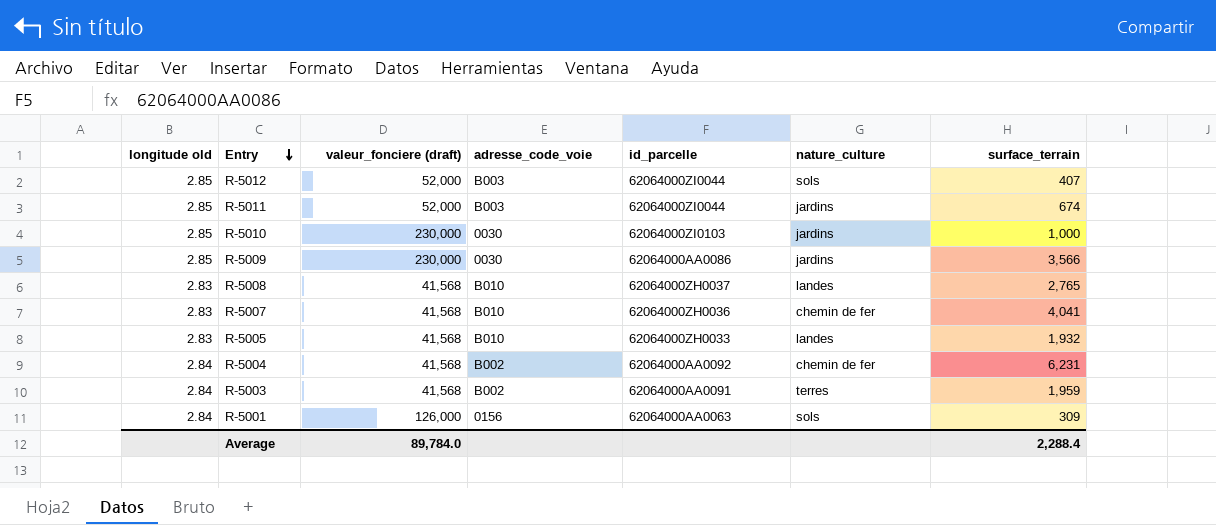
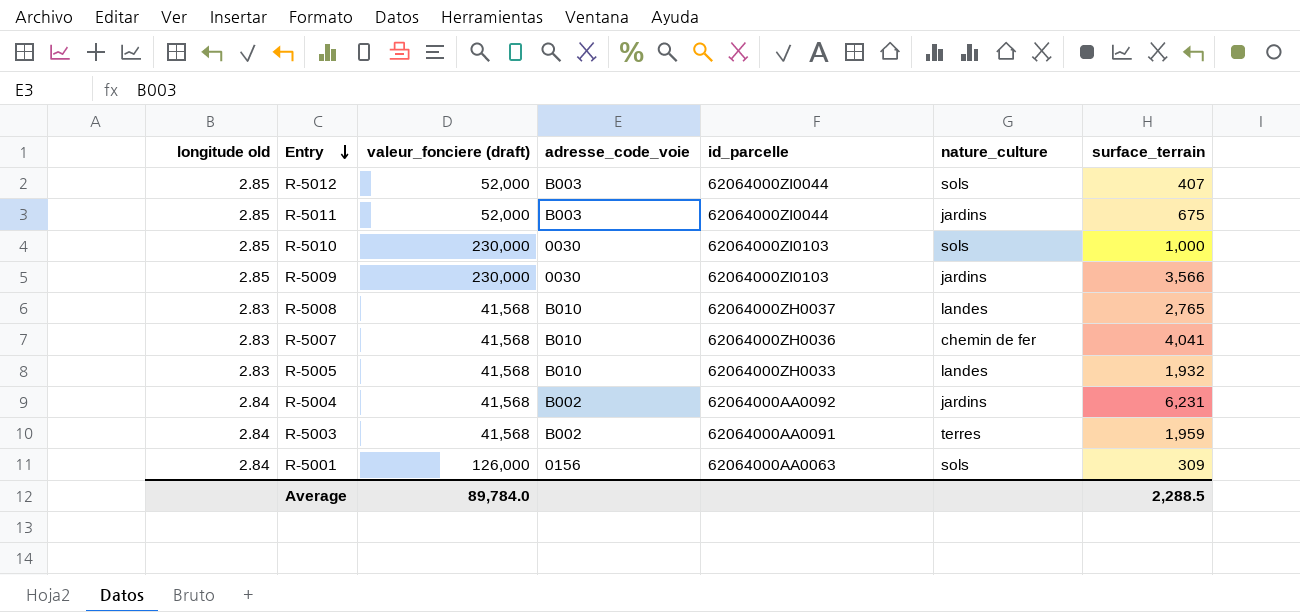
R-5011 | surface_terrain: 674 -> 675
R-5010 | nature_culture: jardins -> sols
R-5009 | id_parcelle: 62064000AA0086 -> 62064000ZI0103
R-5004 | nature_culture: chemin de fer -> jardins
Average | surface_terrain: 2,288.4 -> 2,288.5

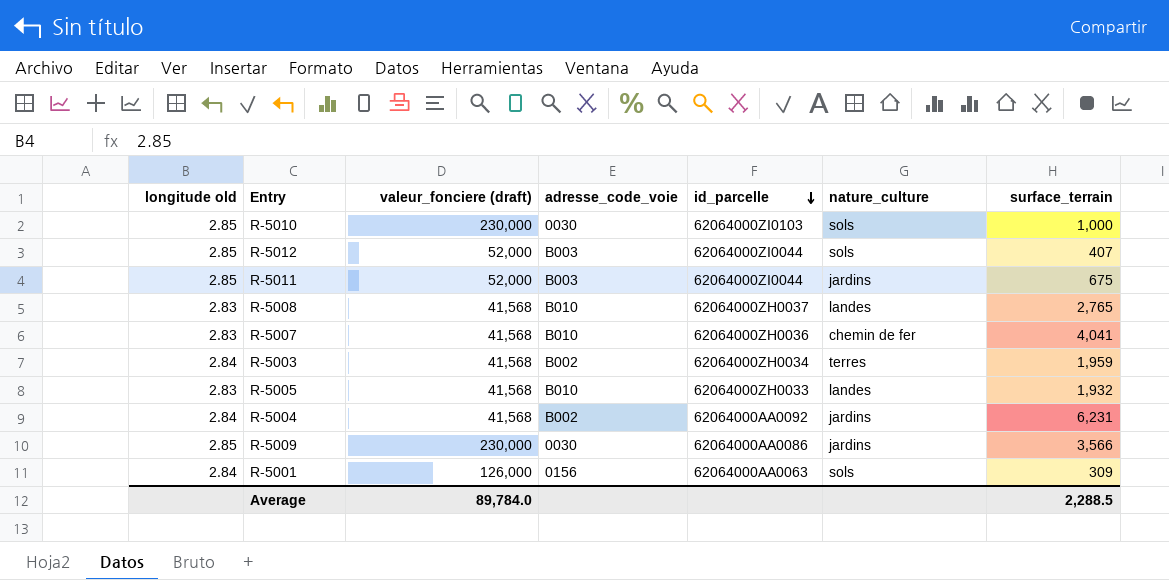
row order: Entry descending -> id_parcelle descending
R-5003 | id_parcelle: 62064000AA0091 -> 62064000ZH0034
R-5009 | id_parcelle: 62064000ZI0103 -> 62064000AA0086

